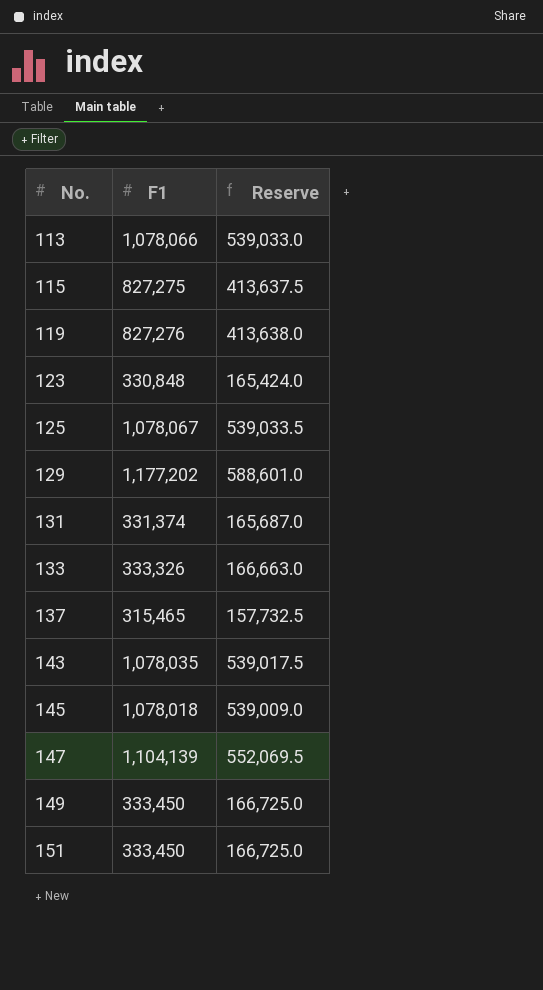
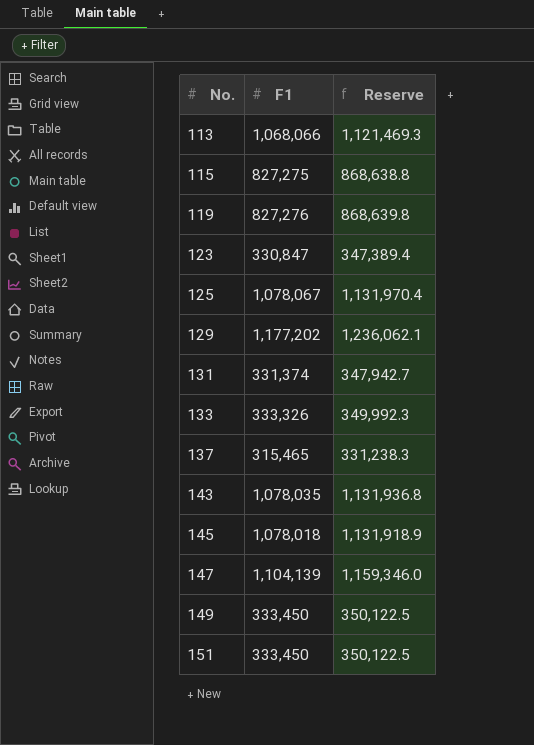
column Reserve | formula: [F1] * 0.5 -> [F1] * 1.05
113 | F1: 1,078,066 -> 1,068,066
123 | F1: 330,848 -> 330,847

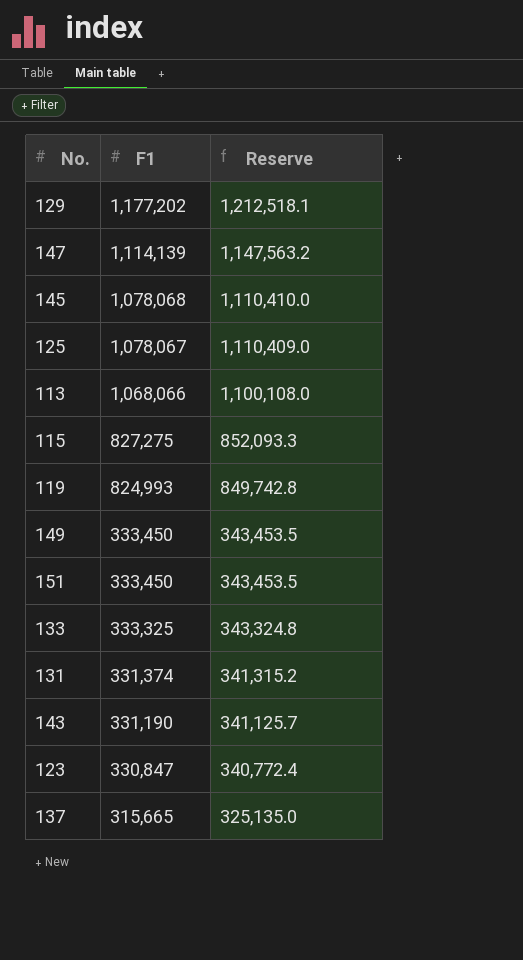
row order: No. ascending -> F1 descending
column Reserve | formula: [F1] * 1.05 -> [F1] * 1.03
147 | F1: 1,104,139 -> 1,114,139
145 | F1: 1,078,018 -> 1,078,068
119 | F1: 827,276 -> 824,993
133 | F1: 333,326 -> 333,325
143 | F1: 1,078,035 -> 331,190
137 | F1: 315,465 -> 315,665

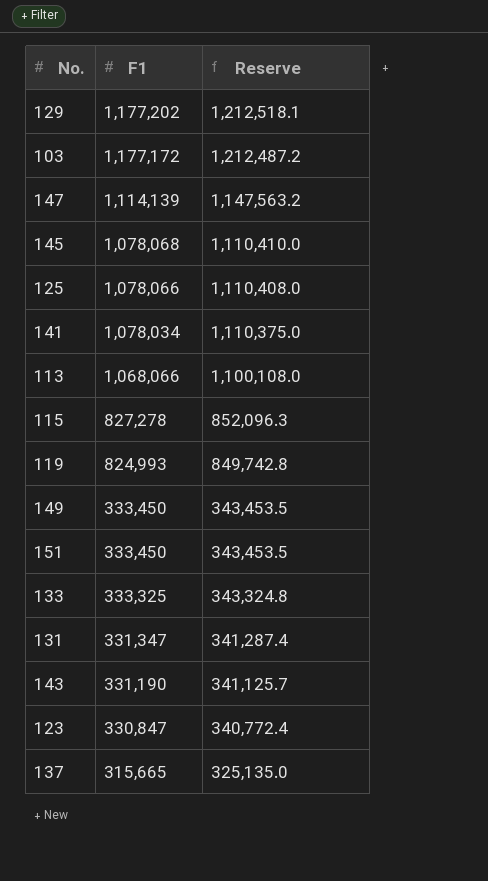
row 103: none -> 1,177,172 | 1,212,487.2
125 | F1: 1,078,067 -> 1,078,066
125 | Reserve: 1,110,409.0 -> 1,110,408.0
row 141: none -> 1,078,034 | 1,110,375.0
115 | F1: 827,275 -> 827,278
115 | Reserve: 852,093.3 -> 852,096.3
131 | F1: 331,374 -> 331,347
131 | Reserve: 341,315.2 -> 341,287.4

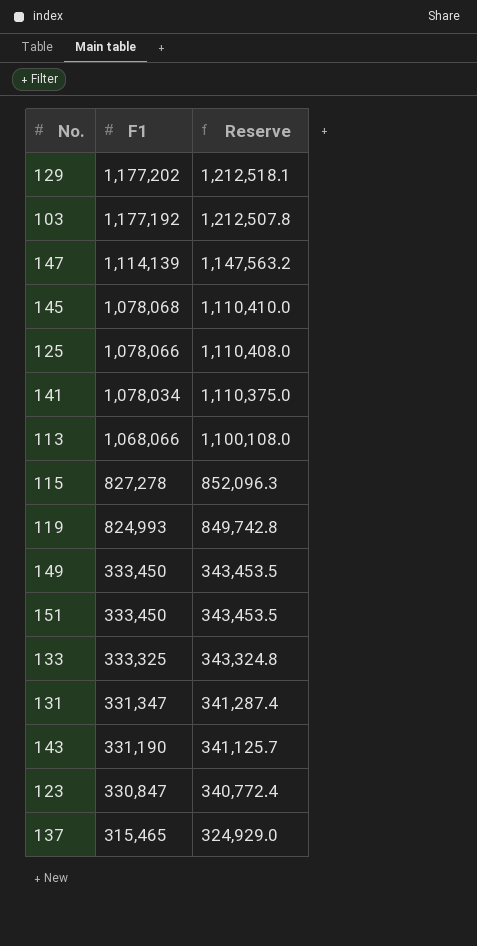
103 | F1: 1,177,172 -> 1,177,192
103 | Reserve: 1,212,487.2 -> 1,212,507.8
137 | F1: 315,665 -> 315,465
137 | Reserve: 325,135.0 -> 324,929.0

